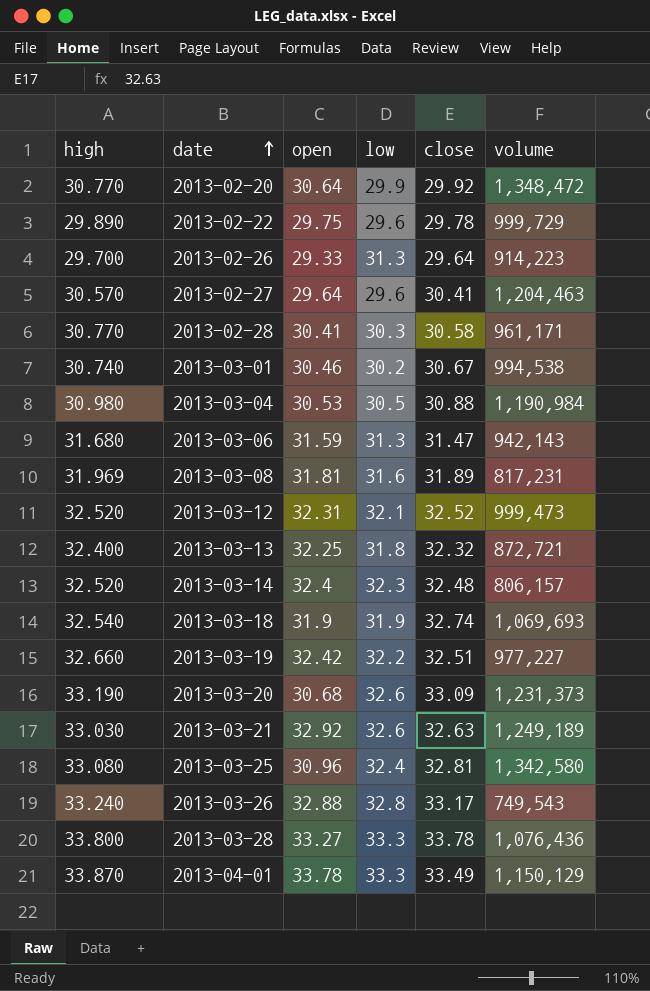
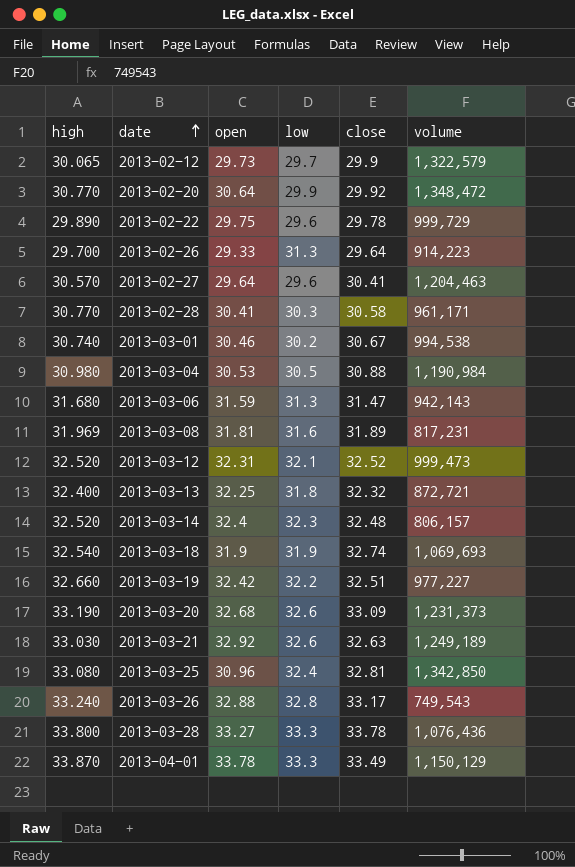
row 2013-02-12: none -> 30.065 | 29.73 | 29.7 | 29.9 | 1,322,579
2013-03-20 | open: 30.68 -> 32.68
2013-03-25 | volume: 1,342,580 -> 1,342,850

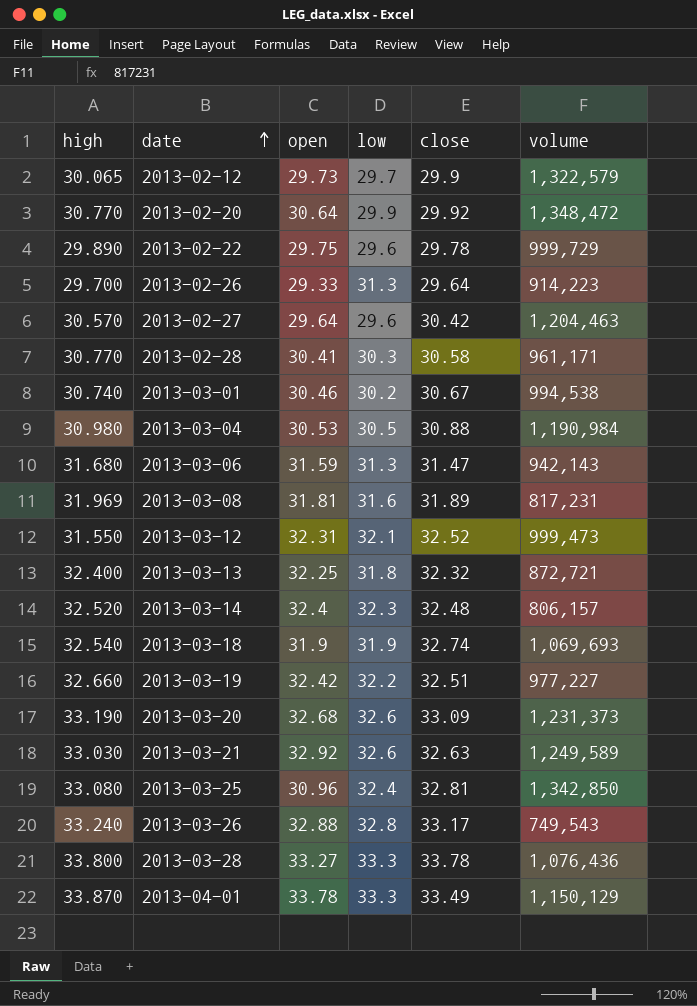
2013-02-27 | close: 30.41 -> 30.42
2013-03-12 | high: 32.520 -> 31.550
2013-03-21 | volume: 1,249,189 -> 1,249,589

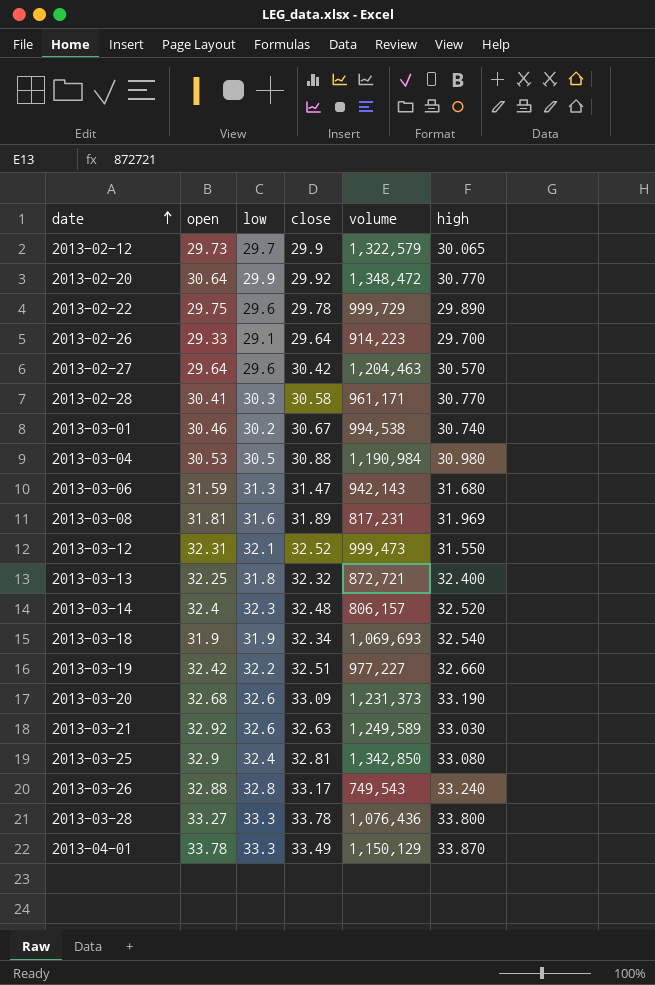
column high | position: 1 -> 6
2013-02-26 | low: 31.3 -> 29.1
2013-03-18 | close: 32.74 -> 32.34
2013-03-25 | open: 30.96 -> 32.9

